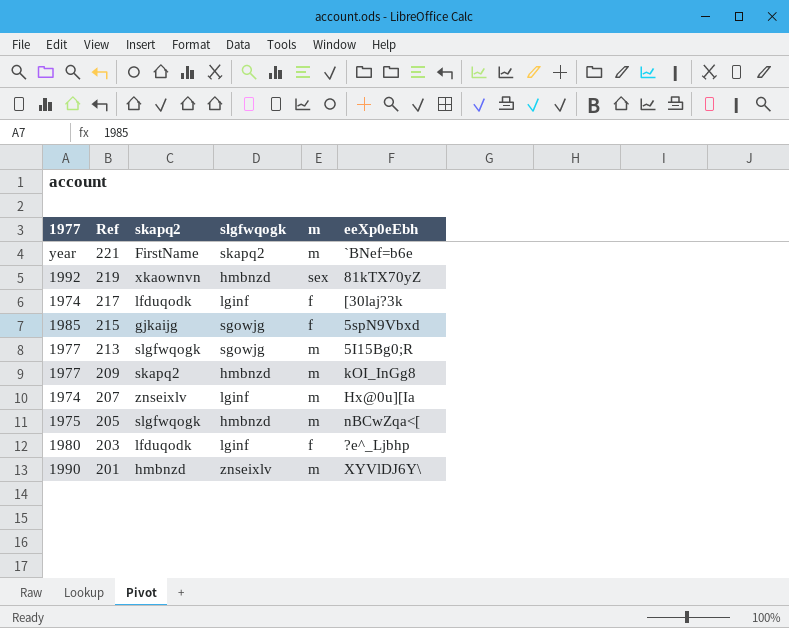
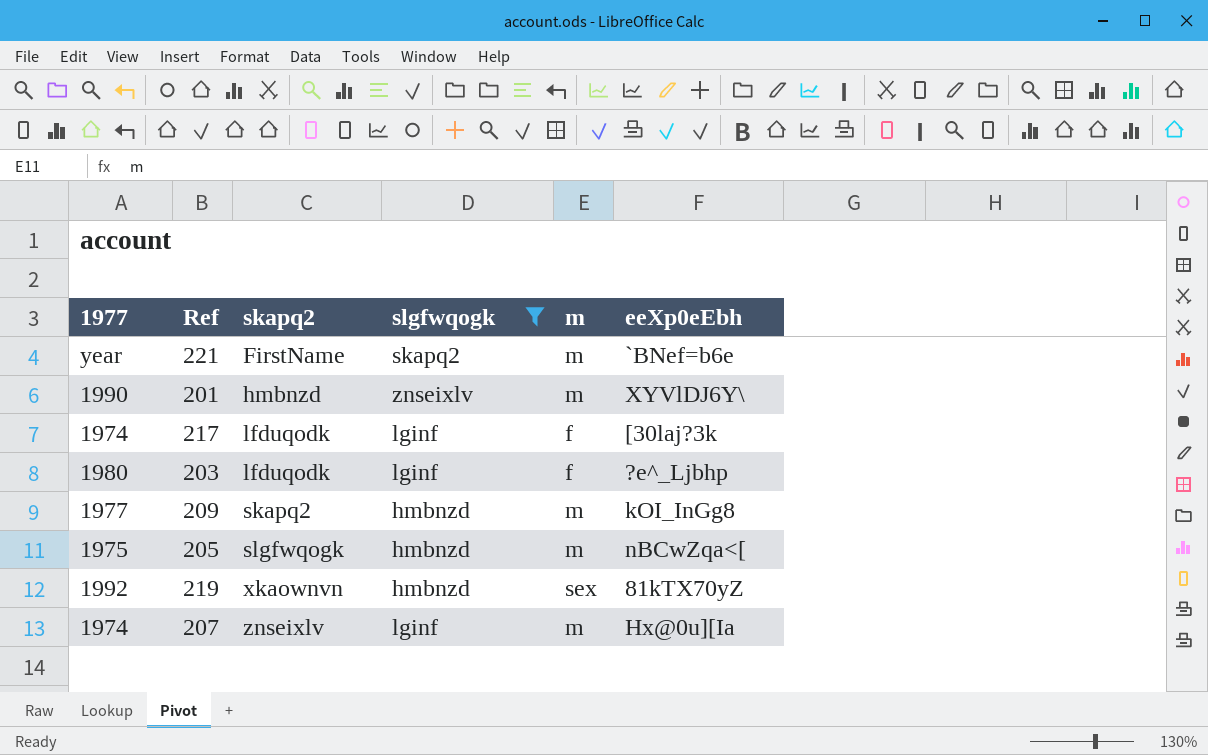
filter: none -> slgfwqogk != sgowjg
row order: Ref descending -> skapq2 ascending

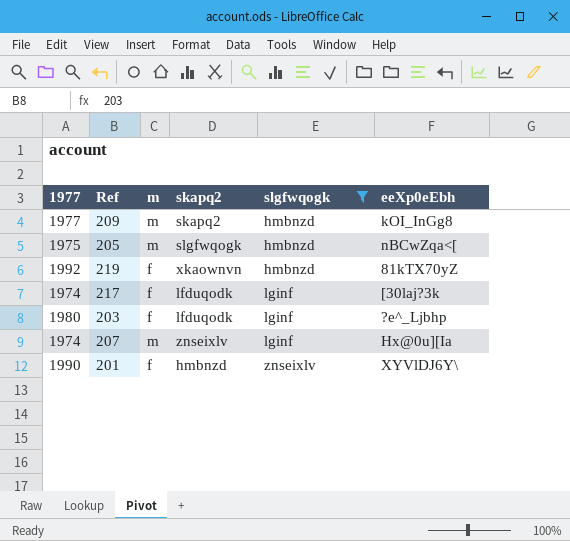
row order: skapq2 ascending -> slgfwqogk ascending
column m | position: 5 -> 3
row 221: year | FirstName | skapq2 | m | `BNef=b6e -> none
219 | m: sex -> f
201 | m: m -> f

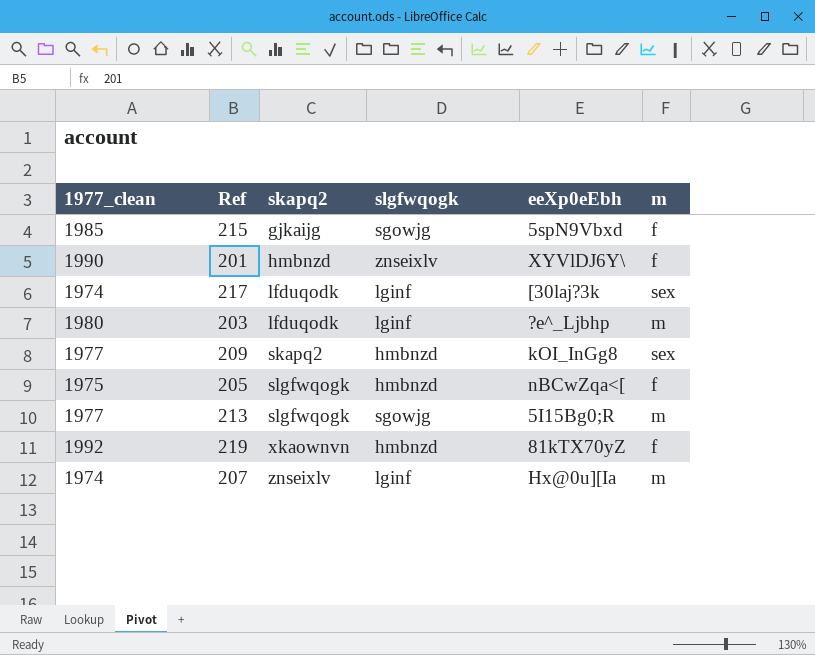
filter: slgfwqogk != sgowjg -> none
row order: slgfwqogk ascending -> skapq2 ascending
column name: 1977 -> 1977_clean
column m | position: 3 -> 6
217 | m: f -> sex
203 | m: f -> m
209 | m: m -> sex
205 | m: m -> f

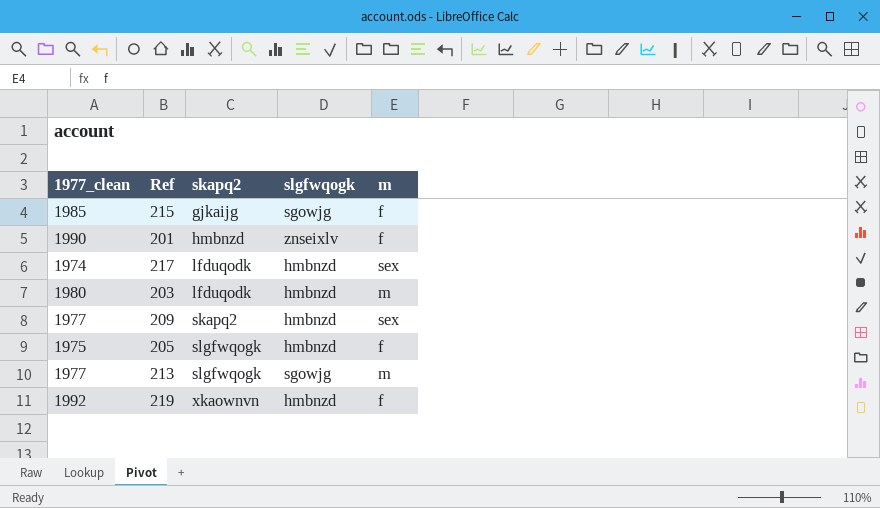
column eeXp0eEbh | position: 5 -> none
row 207: 1974 | znseixlv | lginf | Hx@0u][Ia | m -> none
217 | slgfwqogk: lginf -> hmbnzd
203 | slgfwqogk: lginf -> hmbnzd

